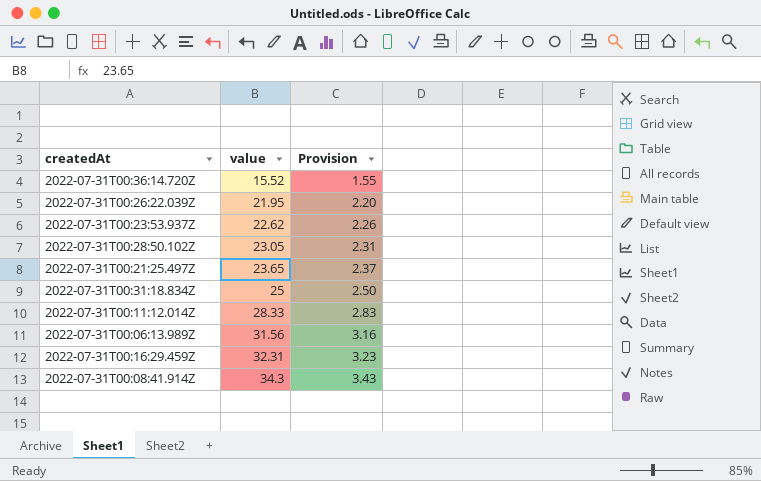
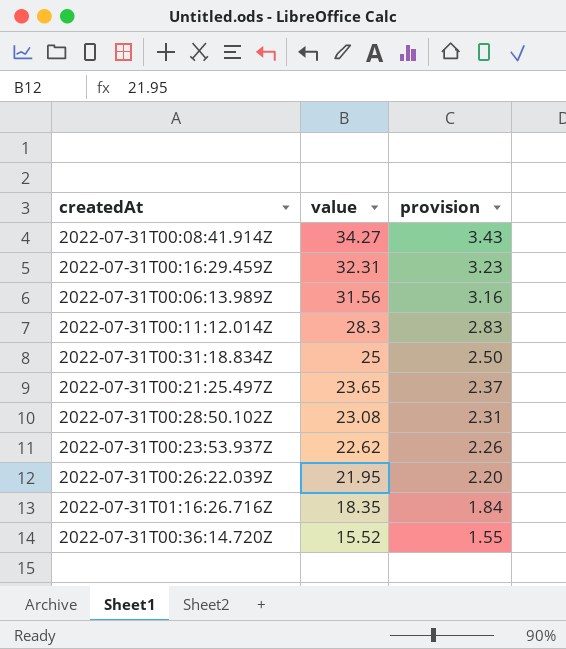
row order: value ascending -> value descending
column name: Provision -> provision
2022-07-31T00:08:41.914Z | value: 34.3 -> 34.27
2022-07-31T00:11:12.014Z | value: 28.33 -> 28.3
2022-07-31T00:28:50.102Z | value: 23.05 -> 23.08
row 2022-07-31T01:16:26.716Z: none -> 18.35 | 1.84

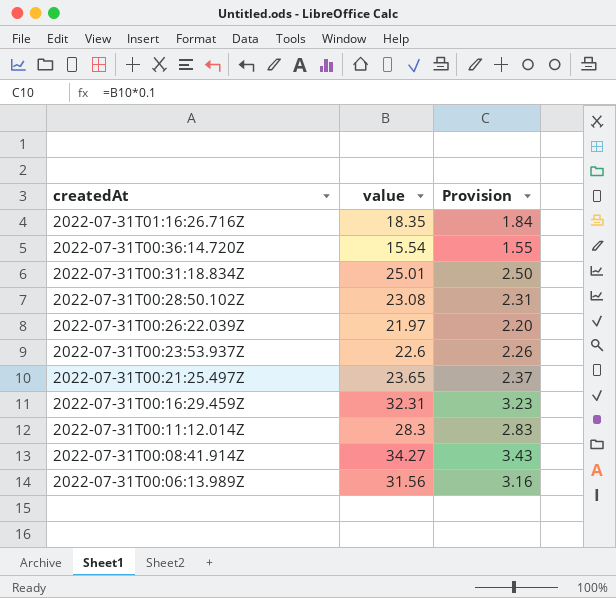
row order: value descending -> createdAt descending
column name: provision -> Provision
2022-07-31T00:36:14.720Z | value: 15.52 -> 15.54
2022-07-31T00:31:18.834Z | value: 25 -> 25.01
2022-07-31T00:26:22.039Z | value: 21.95 -> 21.97
2022-07-31T00:23:53.937Z | value: 22.62 -> 22.6

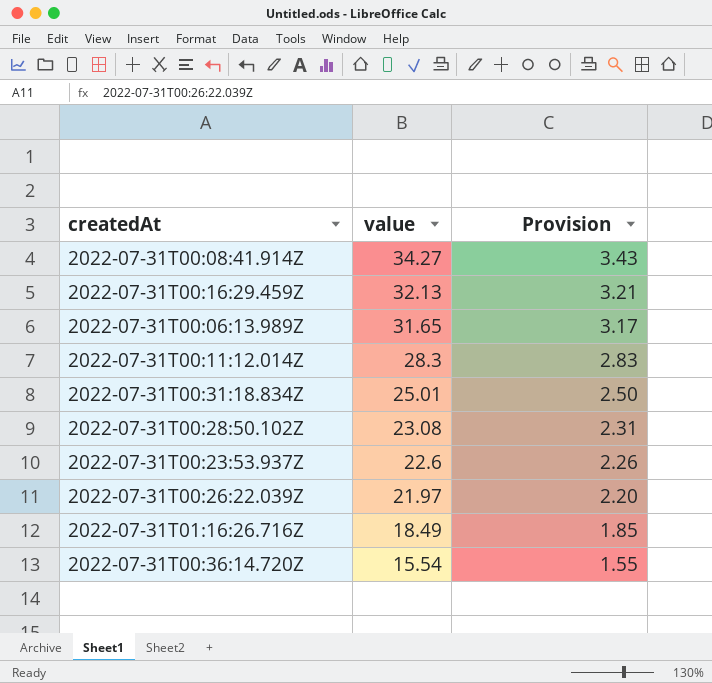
row order: createdAt descending -> value descending
row 2022-07-31T00:21:25.497Z: 23.65 | 2.37 -> none
2022-07-31T00:16:29.459Z | value: 32.31 -> 32.13
2022-07-31T00:16:29.459Z | Provision: 3.23 -> 3.21
2022-07-31T00:06:13.989Z | value: 31.56 -> 31.65
2022-07-31T00:06:13.989Z | Provision: 3.16 -> 3.17
2022-07-31T01:16:26.716Z | value: 18.35 -> 18.49
2022-07-31T01:16:26.716Z | Provision: 1.84 -> 1.85

